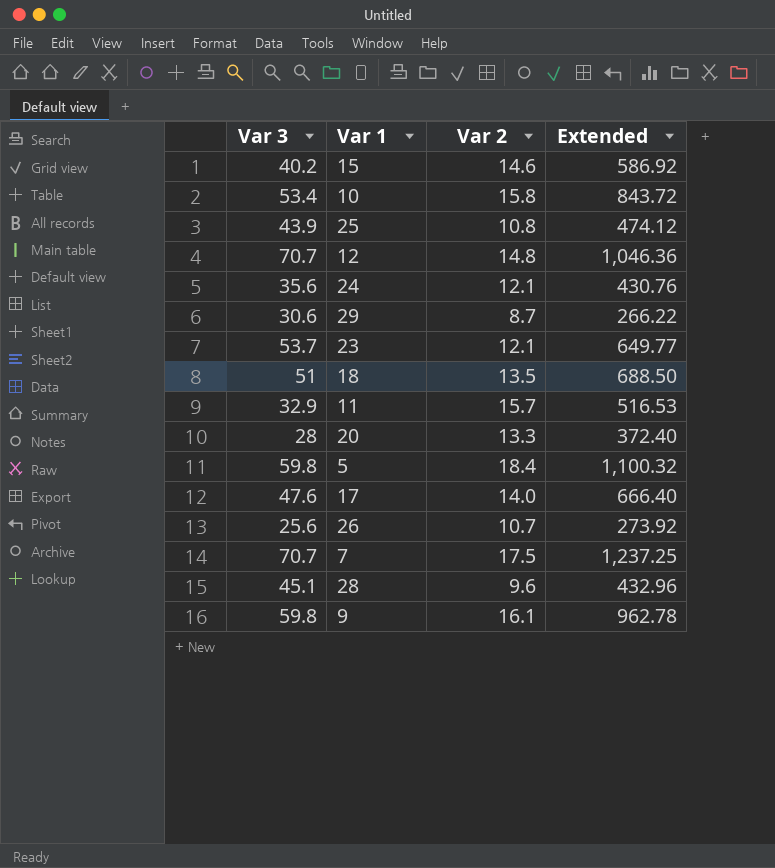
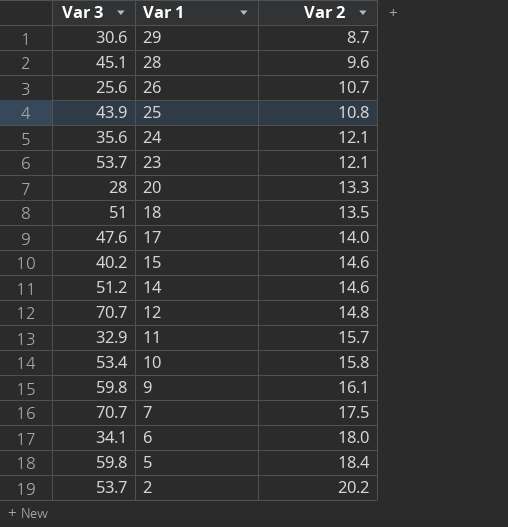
row order: none -> Var 1 descending
column Extended | formula: [Var 3] * [Var 2] -> none
row 14: none -> 51.2 | 14.6
row 6: none -> 34.1 | 18.0
row 2: none -> 53.7 | 20.2

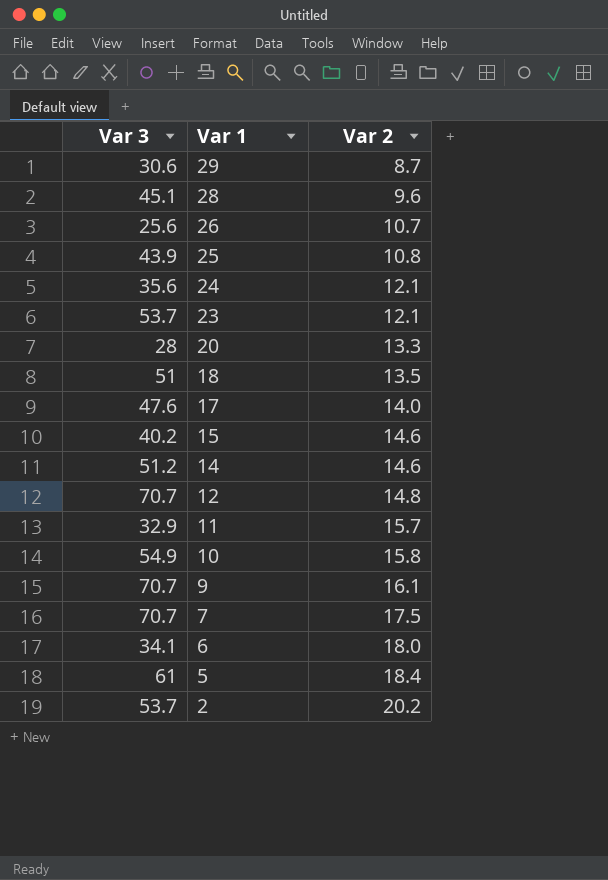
10 | Var 3: 53.4 -> 54.9
9 | Var 3: 59.8 -> 70.7
5 | Var 3: 59.8 -> 61

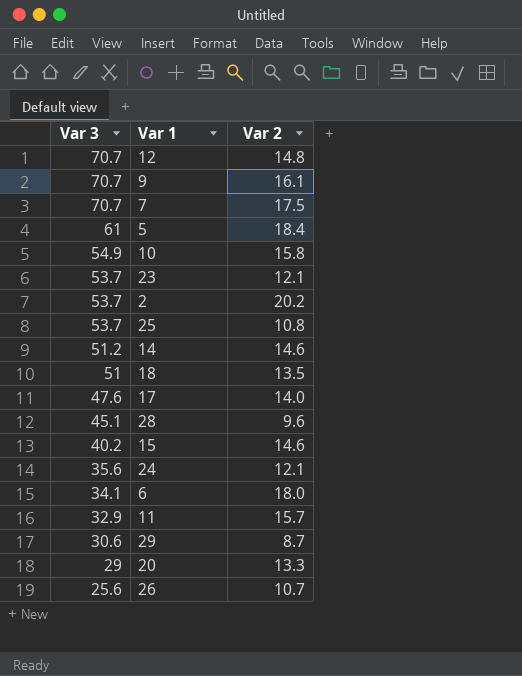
row order: Var 1 descending -> Var 3 descending
25 | Var 3: 43.9 -> 53.7
20 | Var 3: 28 -> 29

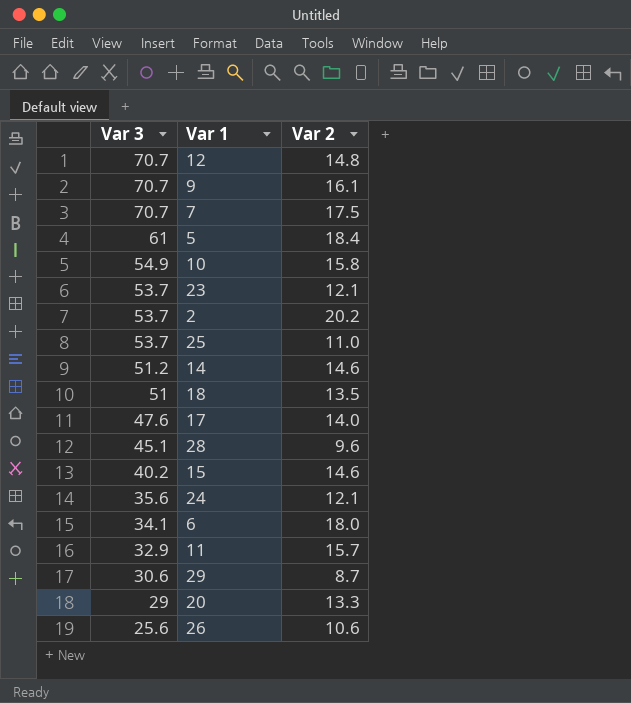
25 | Var 2: 10.8 -> 11.0
26 | Var 2: 10.7 -> 10.6

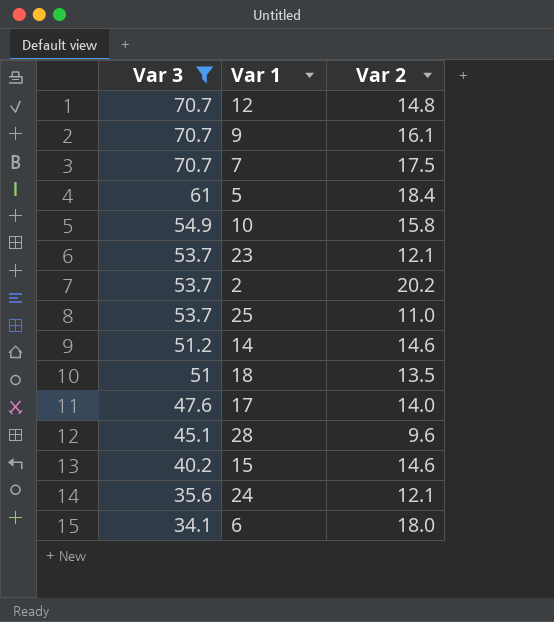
filter: none -> Var 3 >= 34.1

